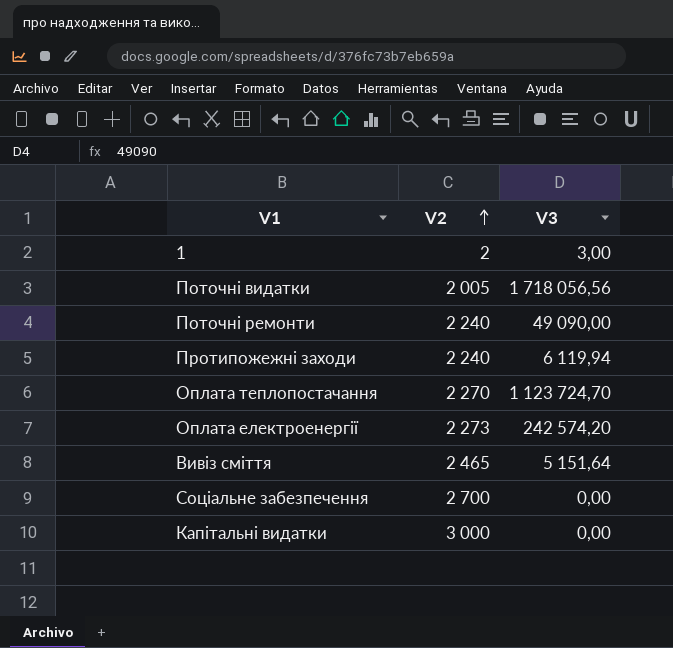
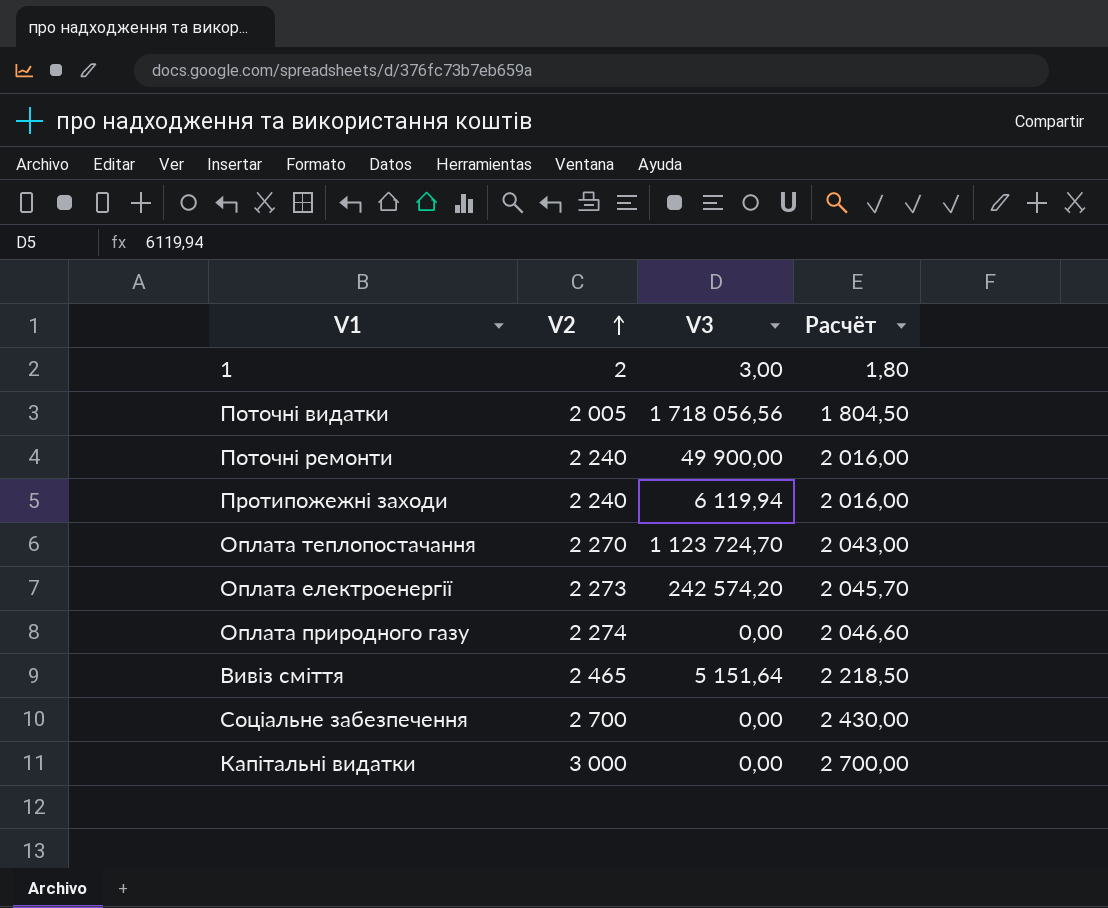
column Расчёт | formula: none -> [V2] * 0,9
Поточні ремонти | V3: 49 090,00 -> 49 900,00
row Оплата природного газу: none -> 2 274 | 0,00 | 2 046,60

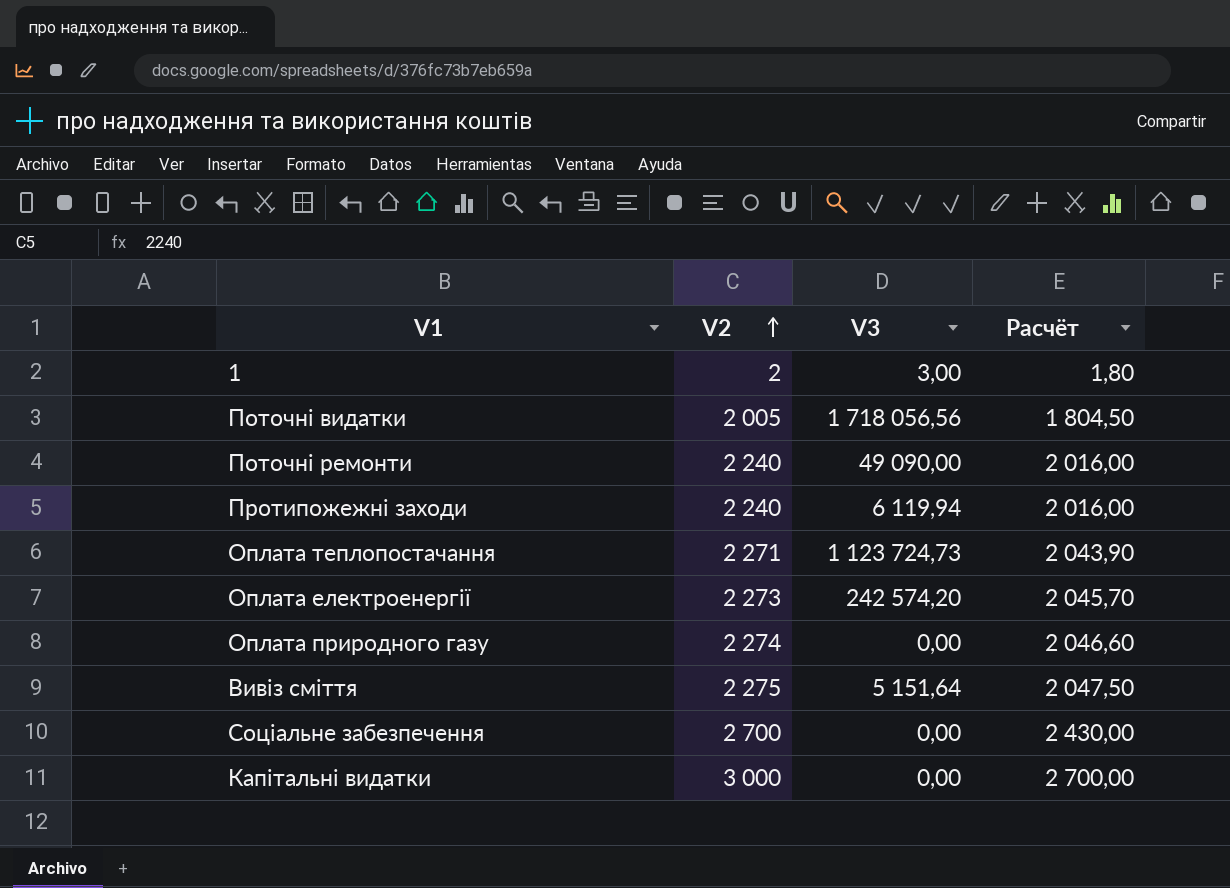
Поточні ремонти | V3: 49 900,00 -> 49 090,00
Оплата теплопостачання | V2: 2 270 -> 2 271
Оплата теплопостачання | V3: 1 123 724,70 -> 1 123 724,73
Оплата теплопостачання | Расчёт: 2 043,00 -> 2 043,90
Вивіз сміття | V2: 2 465 -> 2 275
Вивіз сміття | Расчёт: 2 218,50 -> 2 047,50

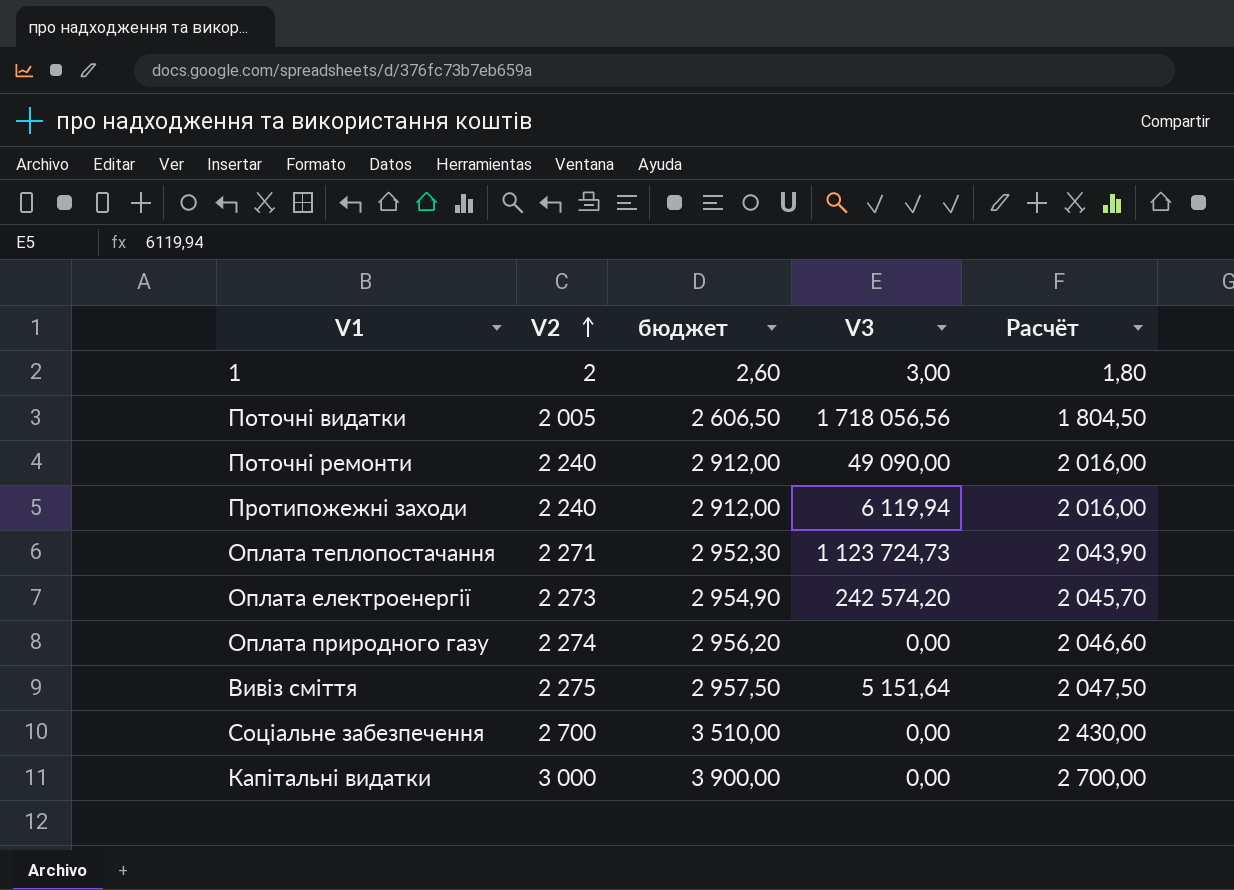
column бюджет | formula: none -> [V2] * 1,3

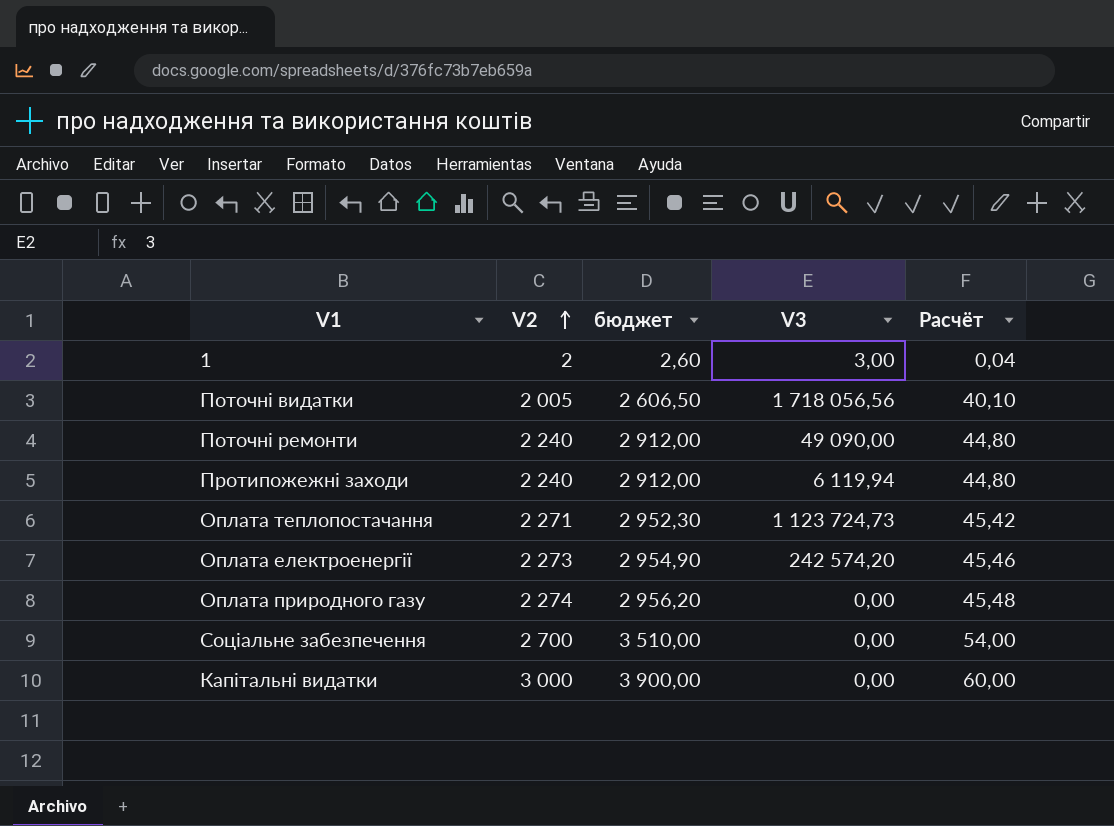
column Расчёт | formula: [V2] * 0,9 -> [V2] * 0,02
row Вивіз сміття: 2 275 | 2 957,50 | 5 151,64 | 2 047,50 -> none

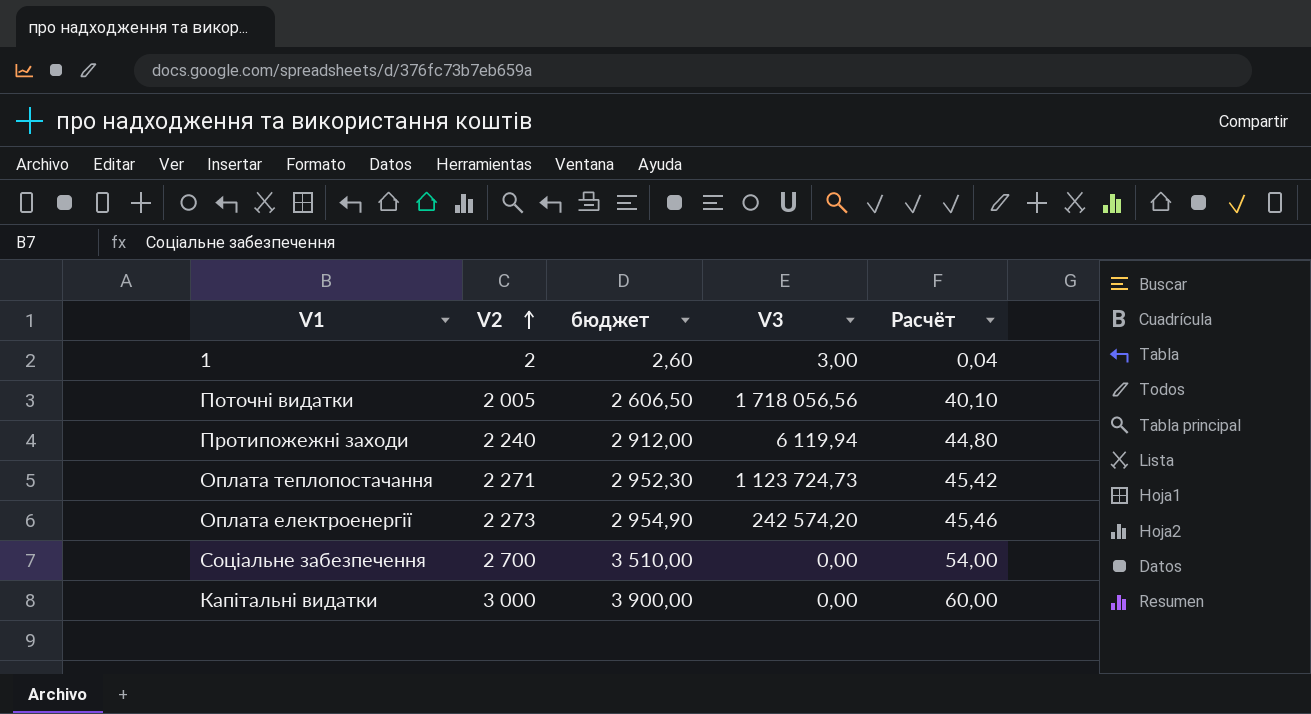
row Поточні ремонти: 2 240 | 2 912,00 | 49 090,00 | 44,80 -> none
row Оплата природного газу: 2 274 | 2 956,20 | 0,00 | 45,48 -> none

